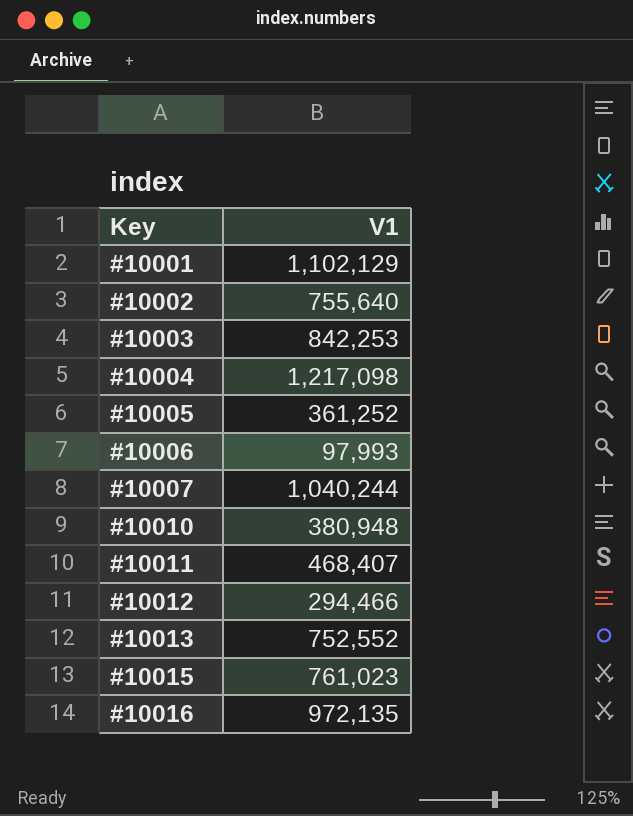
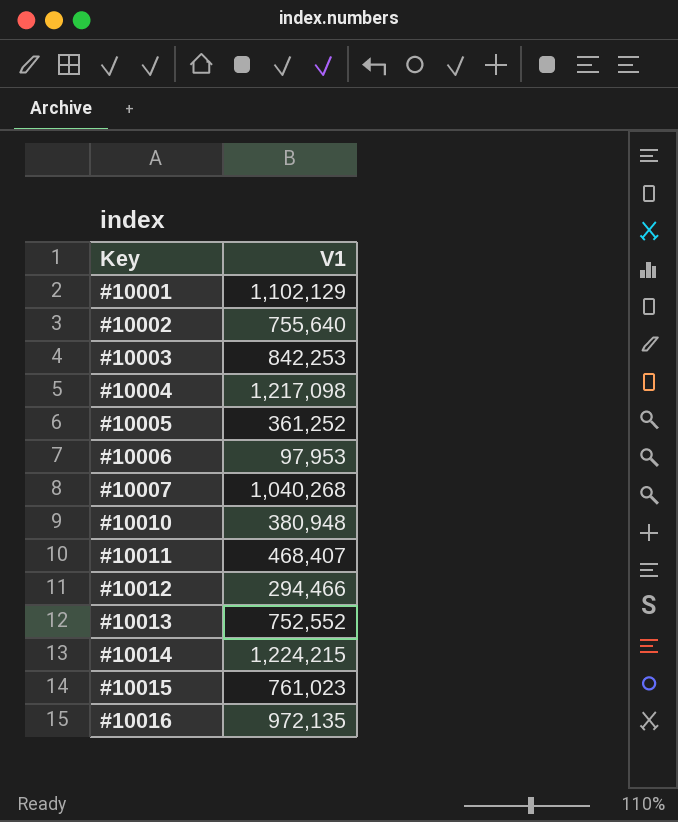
#10006 | V1: 97,993 -> 97,953
#10007 | V1: 1,040,244 -> 1,040,268
row #10014: none -> 1,224,215

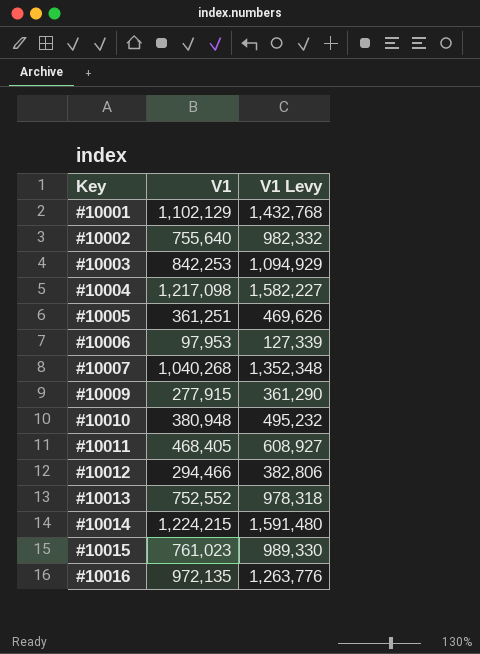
column V1 Levy | formula: none -> [V1] * 1.3
#10005 | V1: 361,252 -> 361,251
row #10009: none -> 277,915 | 361,290
#10011 | V1: 468,407 -> 468,405

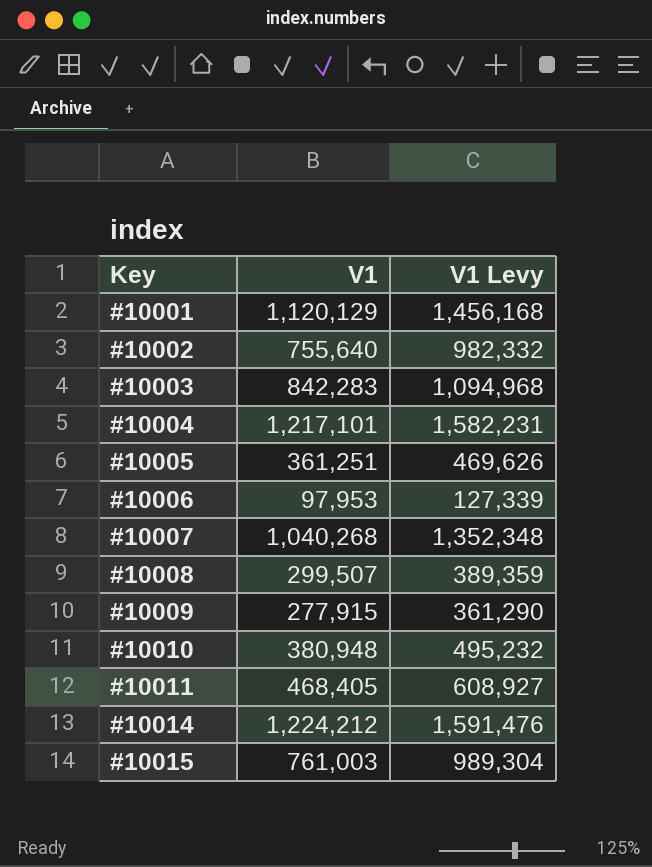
row #10012: 294,466 | 382,806 -> none
row #10013: 752,552 | 978,318 -> none
row #10016: 972,135 | 1,263,776 -> none
#10001 | V1: 1,102,129 -> 1,120,129
#10001 | V1 Levy: 1,432,768 -> 1,456,168
#10003 | V1: 842,253 -> 842,283
#10003 | V1 Levy: 1,094,929 -> 1,094,968
#10004 | V1: 1,217,098 -> 1,217,101
#10004 | V1 Levy: 1,582,227 -> 1,582,231
row #10008: none -> 299,507 | 389,359
#10014 | V1: 1,224,215 -> 1,224,212
#10014 | V1 Levy: 1,591,480 -> 1,591,476
#10015 | V1: 761,023 -> 761,003
#10015 | V1 Levy: 989,330 -> 989,304

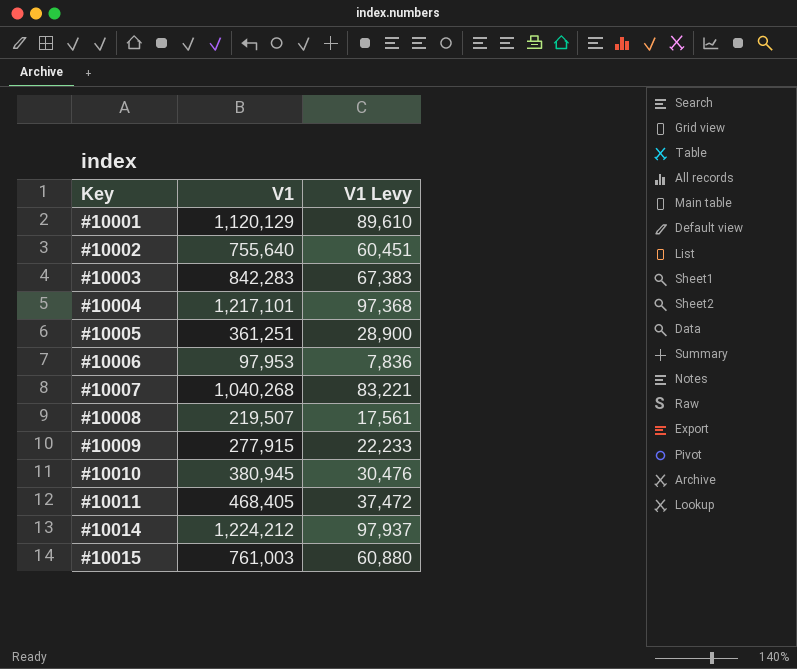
column V1 Levy | formula: [V1] * 1.3 -> [V1] * 0.08
#10008 | V1: 299,507 -> 219,507
#10010 | V1: 380,948 -> 380,945

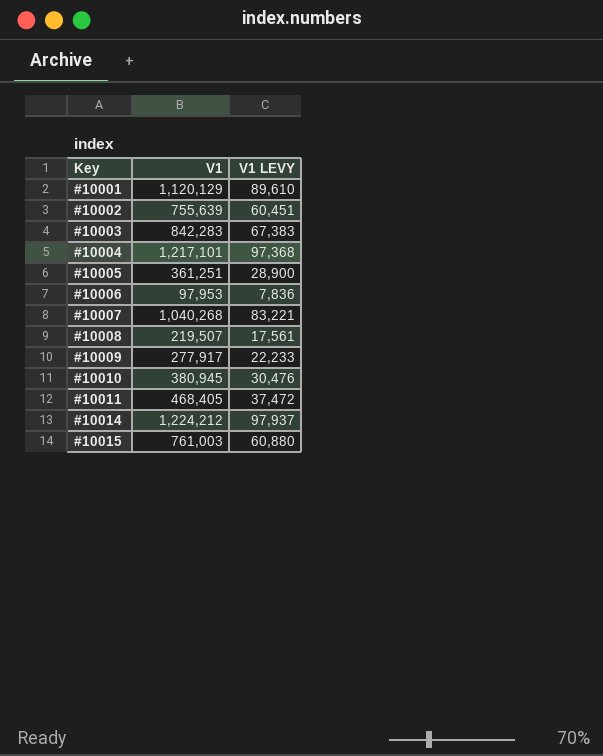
column name: V1 Levy -> V1 LEVY
#10002 | V1: 755,640 -> 755,639
#10009 | V1: 277,915 -> 277,917

